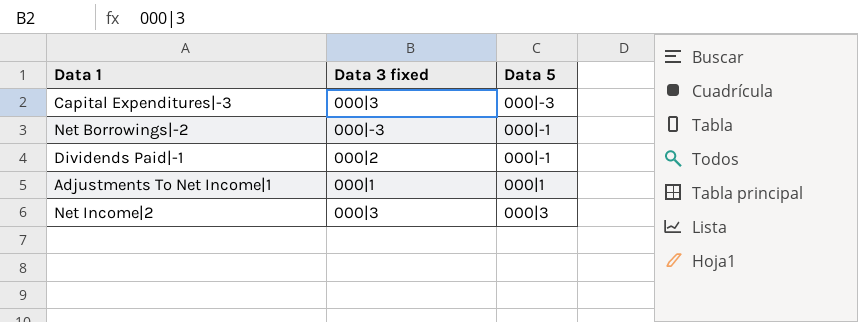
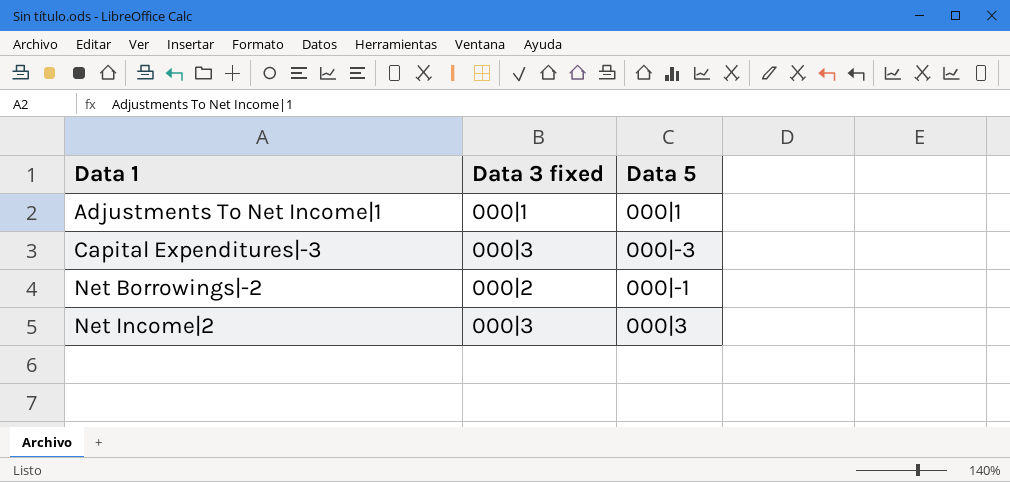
row order: none -> Data 1 ascending
row Dividends Paid|-1: 000|2 | 000|-1 -> none
Net Borrowings|-2 | Data 3 fixed: 000|-3 -> 000|2

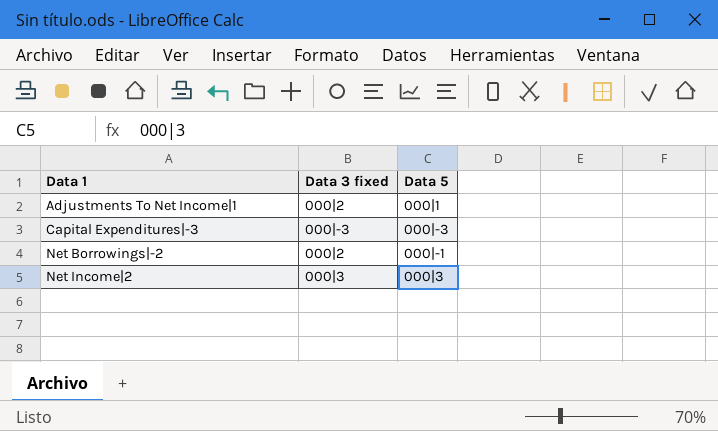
Adjustments To Net Income|1 | Data 3 fixed: 000|1 -> 000|2
Capital Expenditures|-3 | Data 3 fixed: 000|3 -> 000|-3

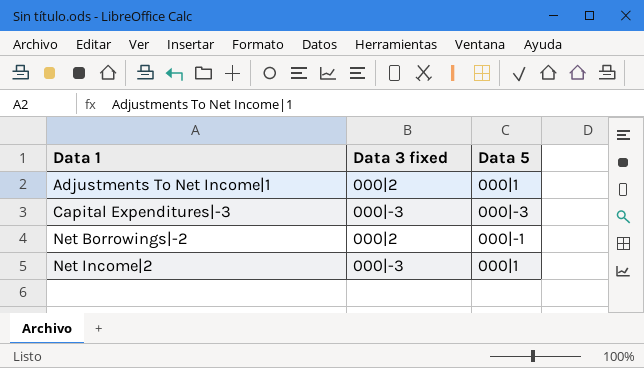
Net Income|2 | Data 3 fixed: 000|3 -> 000|-3
Net Income|2 | Data 5: 000|3 -> 000|1

